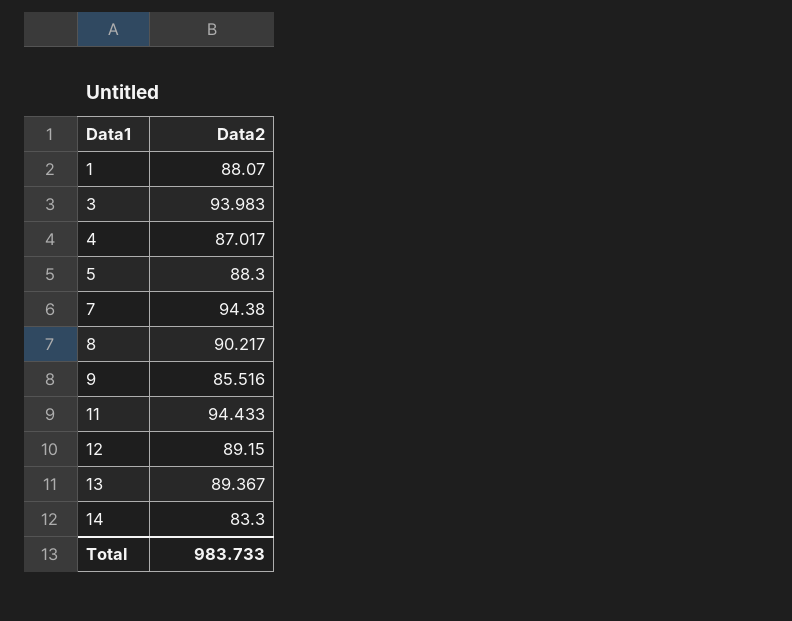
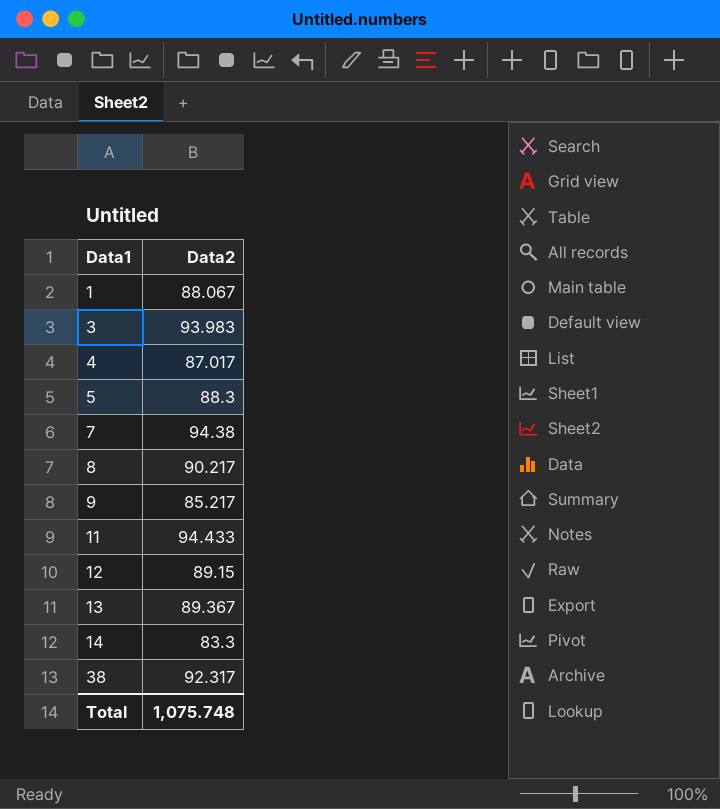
1 | Data2: 88.07 -> 88.067
9 | Data2: 85.516 -> 85.217
row 38: none -> 92.317
Total | Data2: 983.733 -> 1,075.748

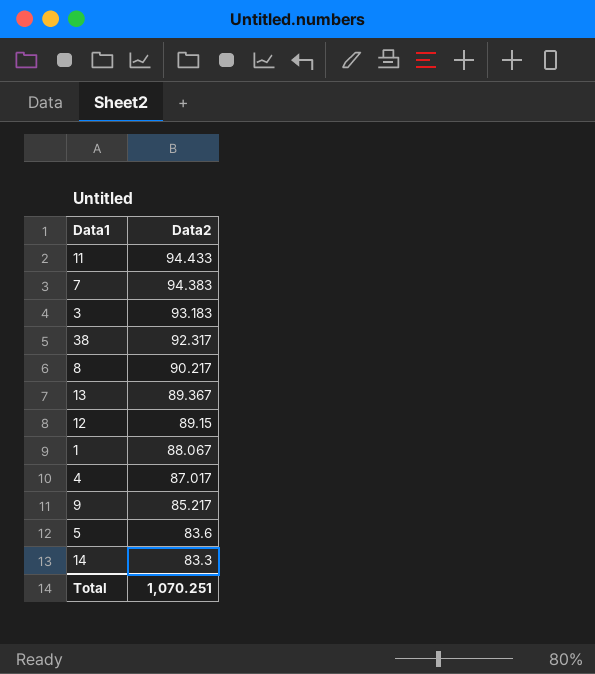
row order: Data1 ascending -> Data2 descending
7 | Data2: 94.38 -> 94.383
3 | Data2: 93.983 -> 93.183
5 | Data2: 88.3 -> 83.6
Total | Data2: 1,075.748 -> 1,070.251

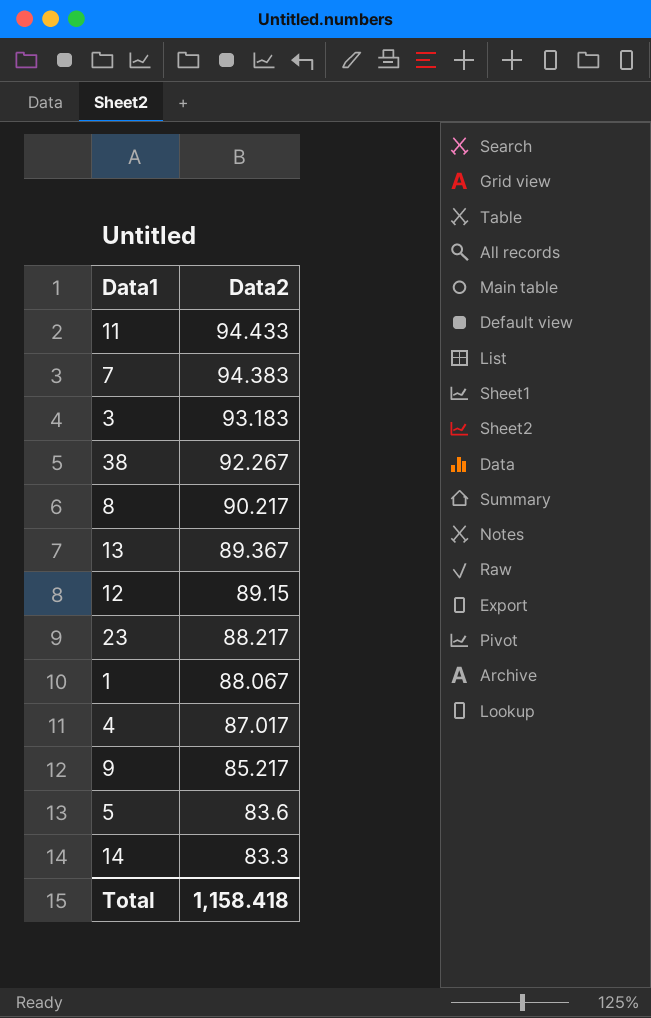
38 | Data2: 92.317 -> 92.267
row 23: none -> 88.217
Total | Data2: 1,070.251 -> 1,158.418

